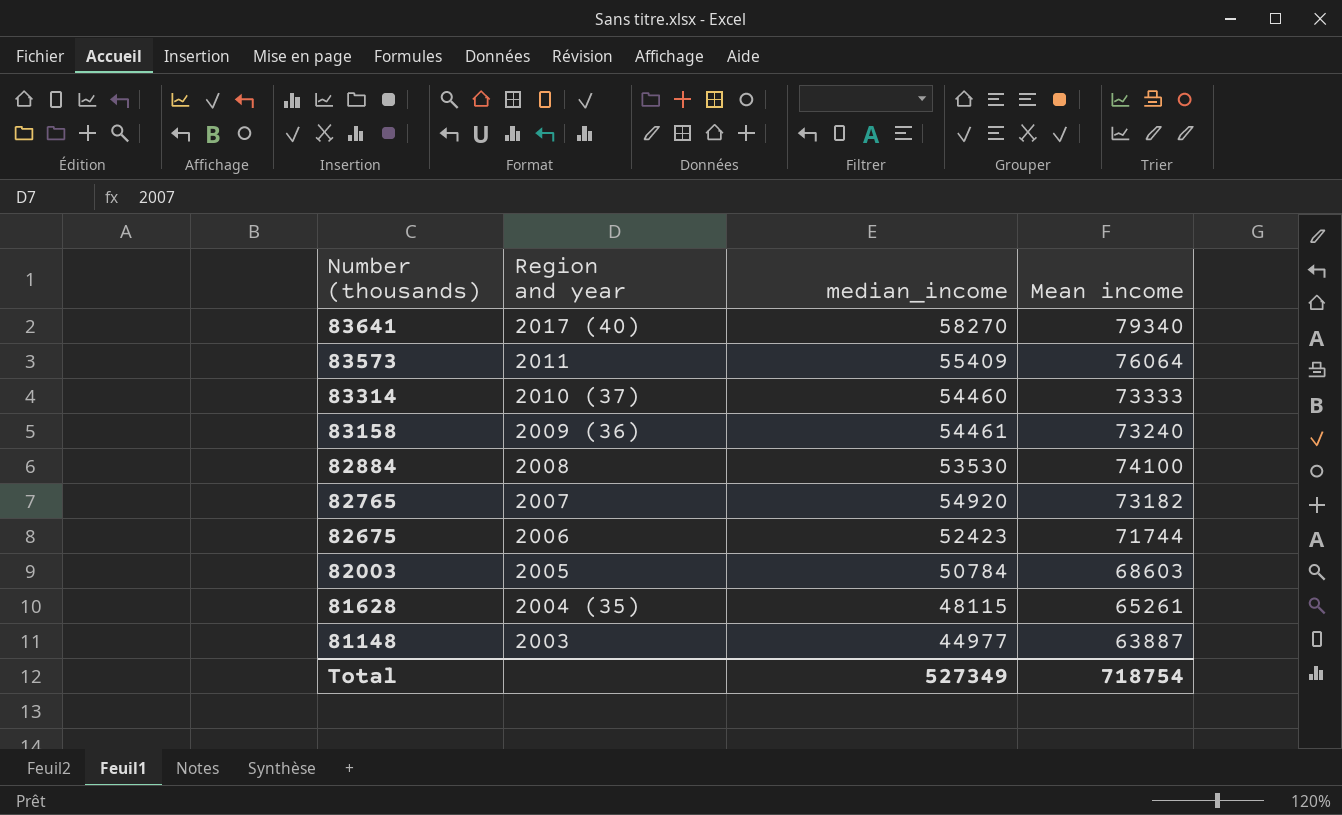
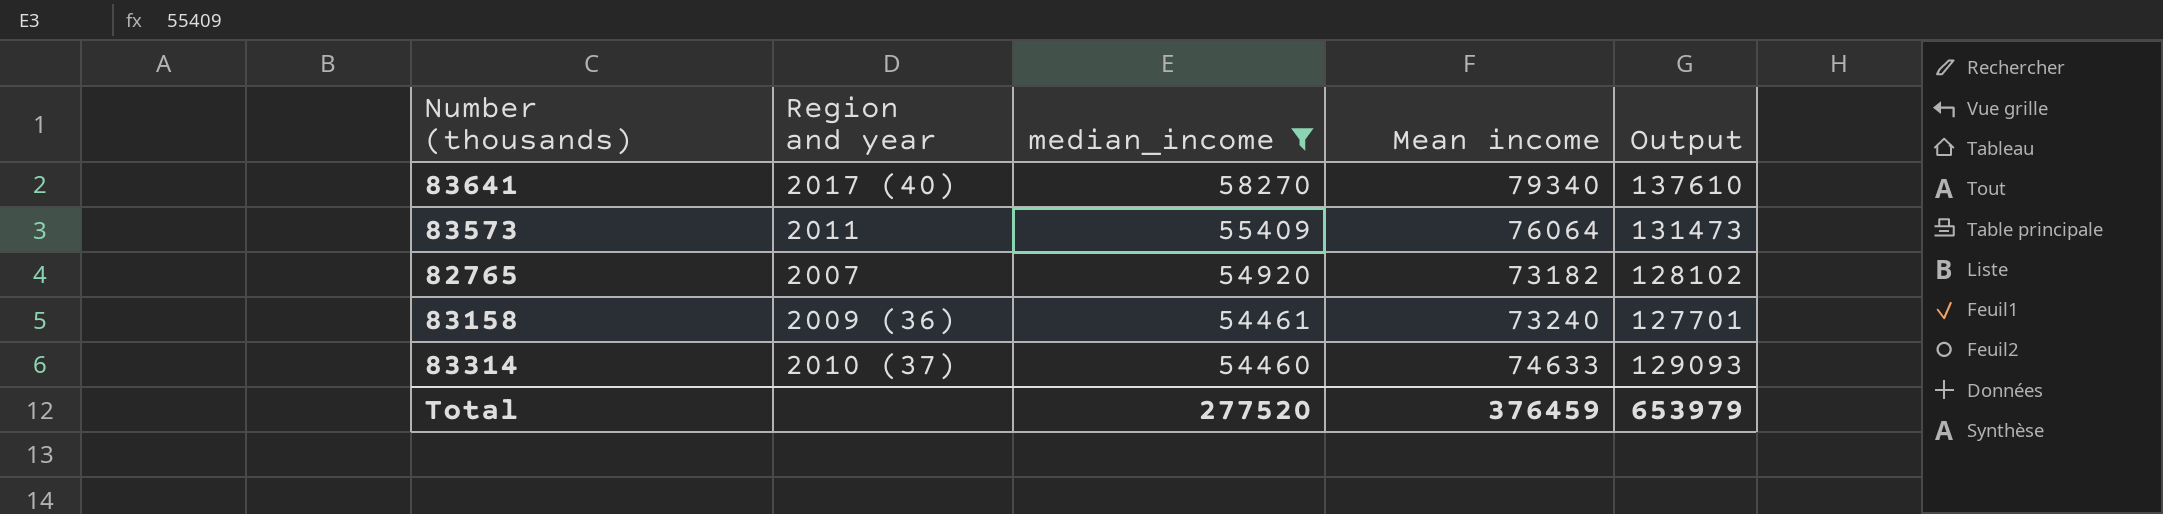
filter: none -> median_income >= 54460
row order: Number (thousands) descending -> median_income descending
column Output | formula: none -> [median_income] + [Mean income]
83314 | Mean income: 73333 -> 74633
Total | median_income: 527349 -> 277520
Total | Mean income: 718754 -> 376459

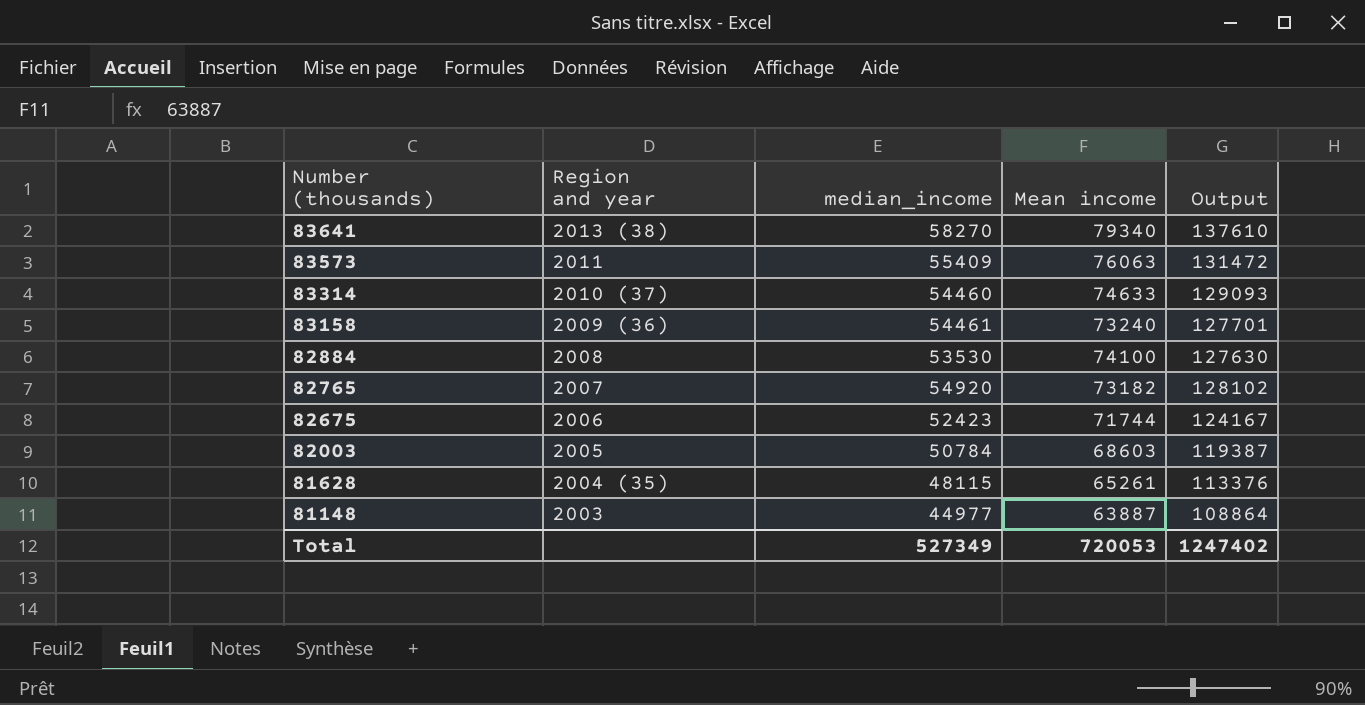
filter: median_income >= 54460 -> none
row order: median_income descending -> Number (thousands) descending
83641 | Region and year: 2017 (40) -> 2013 (38)
83573 | Mean income: 76064 -> 76063
83573 | Output: 131473 -> 131472
Total | median_income: 277520 -> 527349
Total | Mean income: 376459 -> 720053
Total | Output: 653979 -> 1247402

